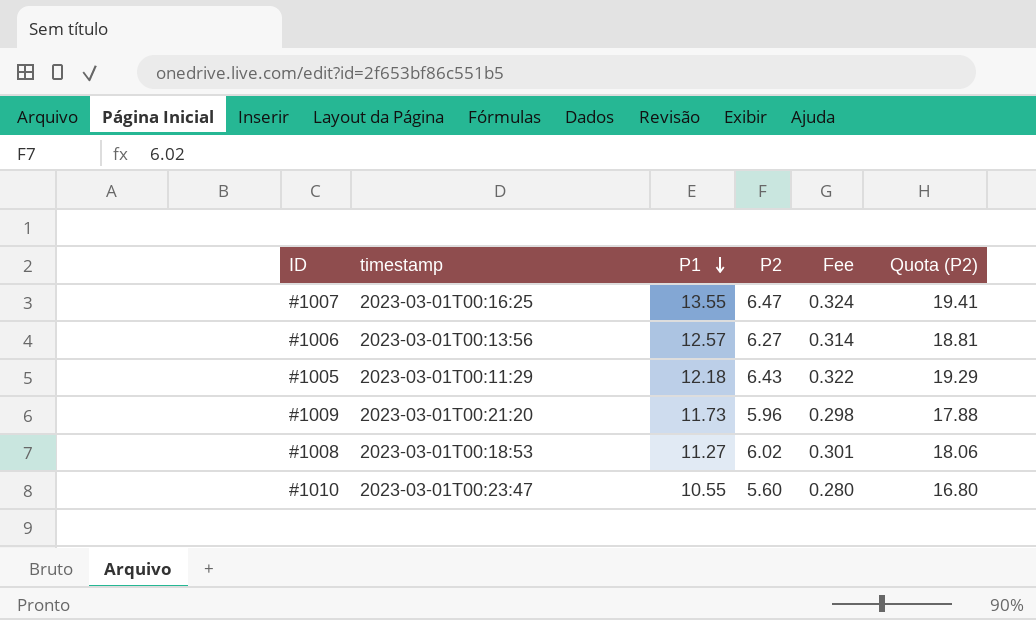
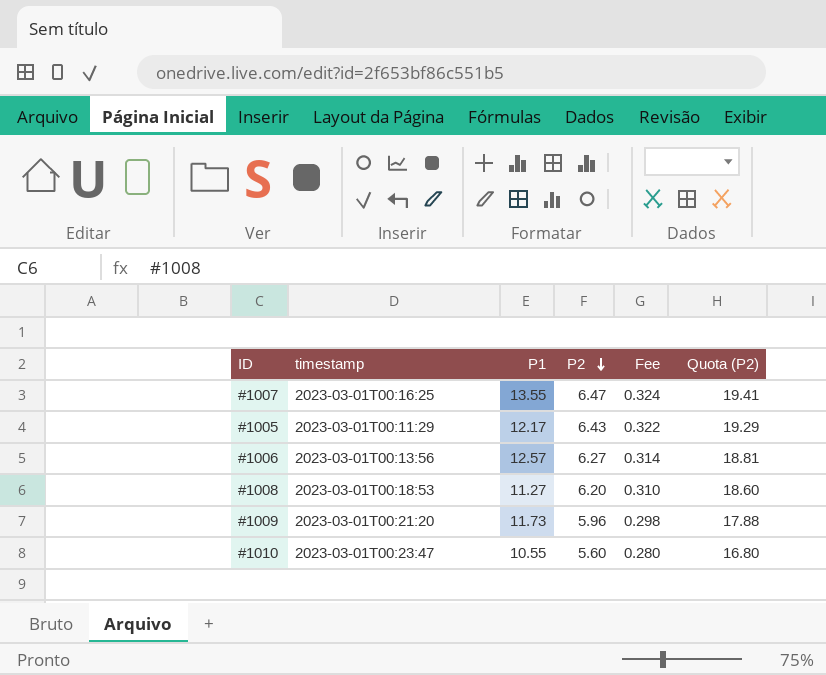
row order: P1 descending -> P2 descending
#1005 | P1: 12.18 -> 12.17
#1008 | P2: 6.02 -> 6.20
#1008 | Fee: 0.301 -> 0.310
#1008 | Quota (P2): 18.06 -> 18.60

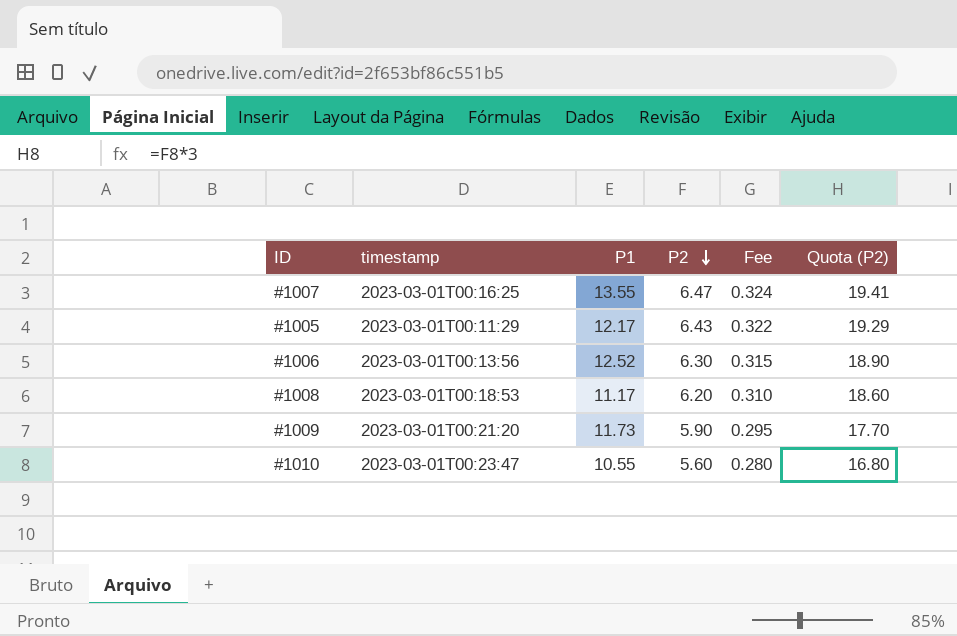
#1006 | P1: 12.57 -> 12.52
#1006 | P2: 6.27 -> 6.30
#1006 | Fee: 0.314 -> 0.315
#1006 | Quota (P2): 18.81 -> 18.90
#1008 | P1: 11.27 -> 11.17
#1009 | P2: 5.96 -> 5.90
#1009 | Fee: 0.298 -> 0.295
#1009 | Quota (P2): 17.88 -> 17.70

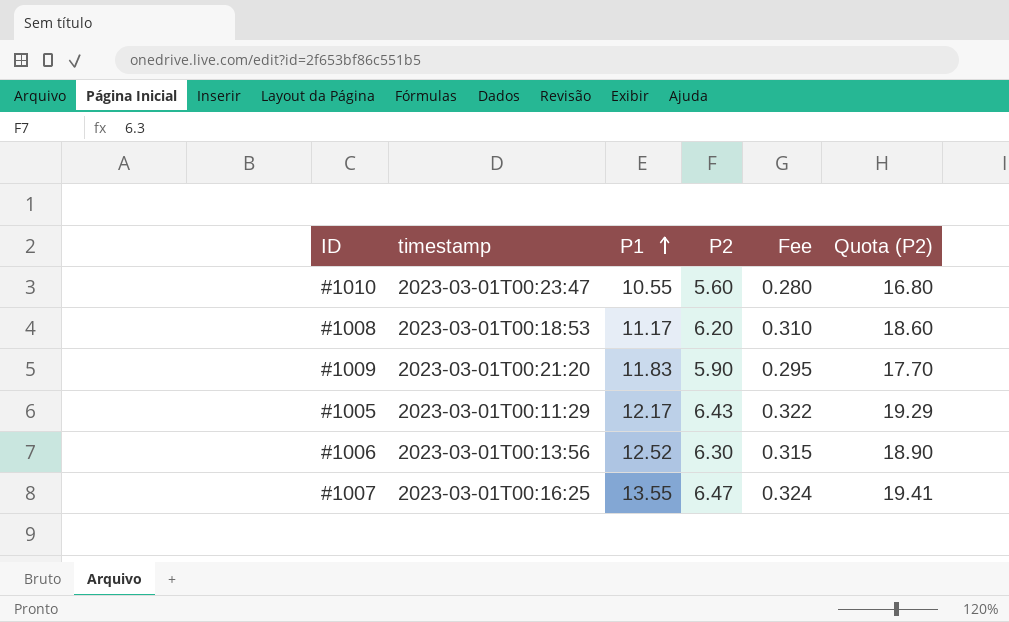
row order: P2 descending -> P1 ascending
#1009 | P1: 11.73 -> 11.83

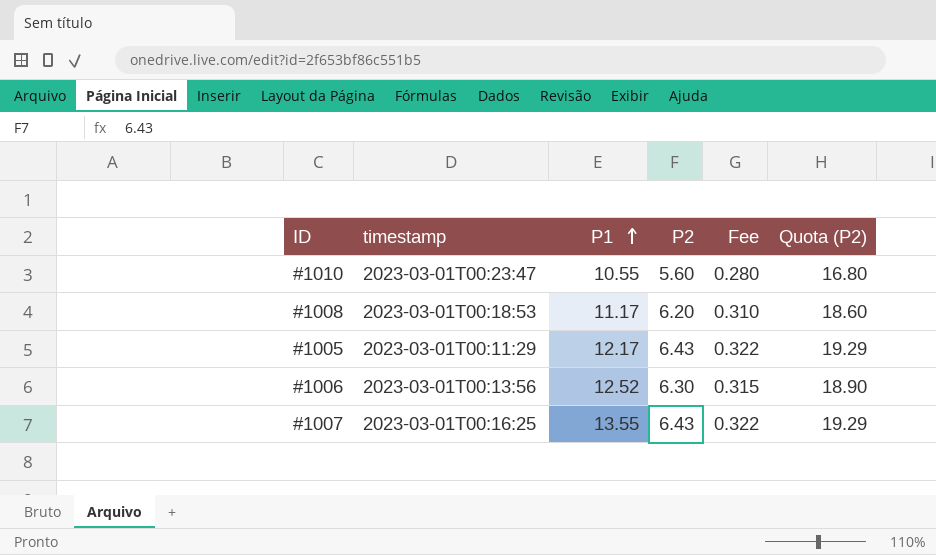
row #1009: 2023-03-01T00:21:20 | 11.83 | 5.90 | 0.295 | 17.70 -> none
#1007 | P2: 6.47 -> 6.43
#1007 | Fee: 0.324 -> 0.322
#1007 | Quota (P2): 19.41 -> 19.29

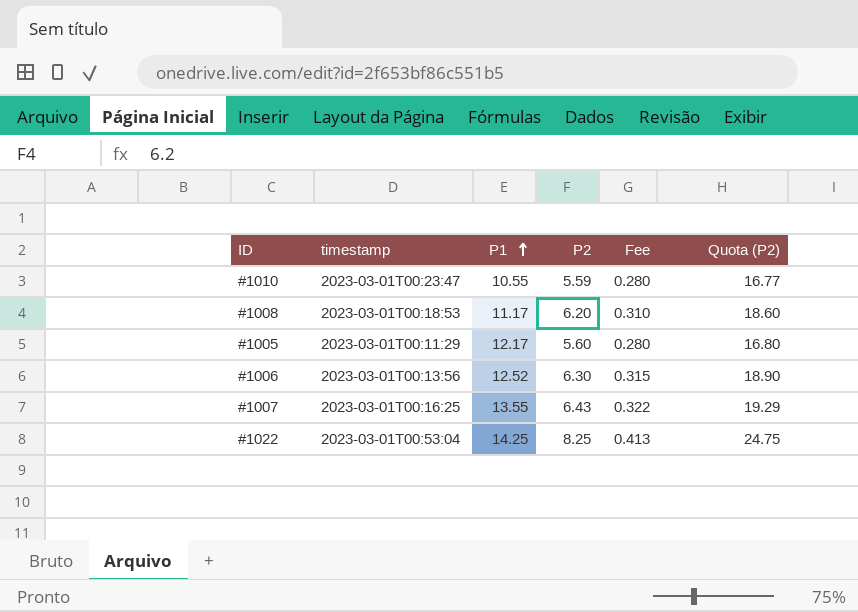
#1010 | P2: 5.60 -> 5.59
#1010 | Quota (P2): 16.80 -> 16.77
#1005 | P2: 6.43 -> 5.60
#1005 | Fee: 0.322 -> 0.280
#1005 | Quota (P2): 19.29 -> 16.80
row #1022: none -> 2023-03-01T00:53:04 | 14.25 | 8.25 | 0.413 | 24.75

